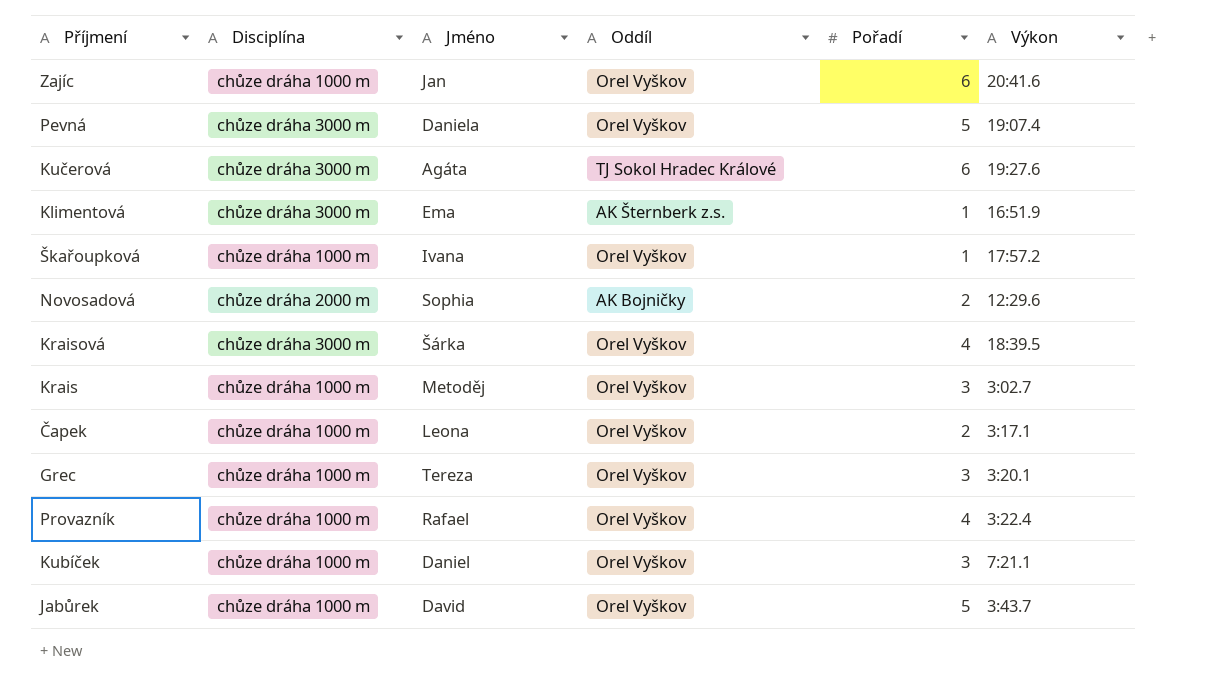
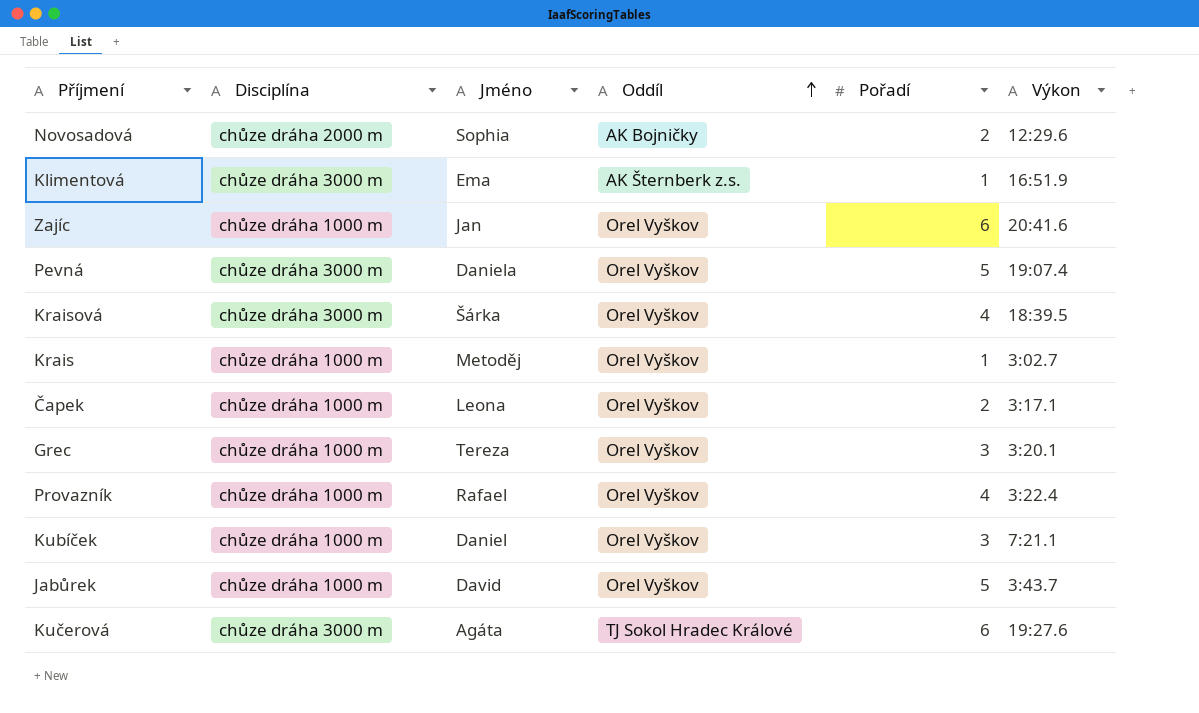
row order: none -> Oddíl ascending
row Škařoupková: chůze dráha 1000 m | Ivana | Orel Vyškov | 1 | 17:57.2 -> none
Krais | Pořadí: 3 -> 1

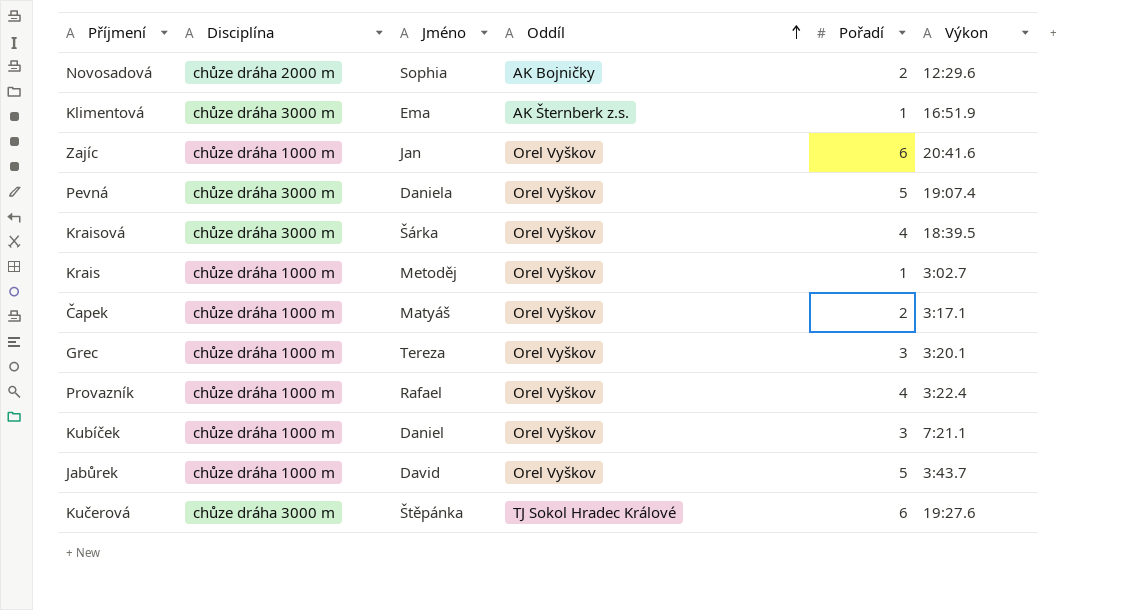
Čapek | Jméno: Leona -> Matyáš
Kučerová | Jméno: Agáta -> Štěpánka

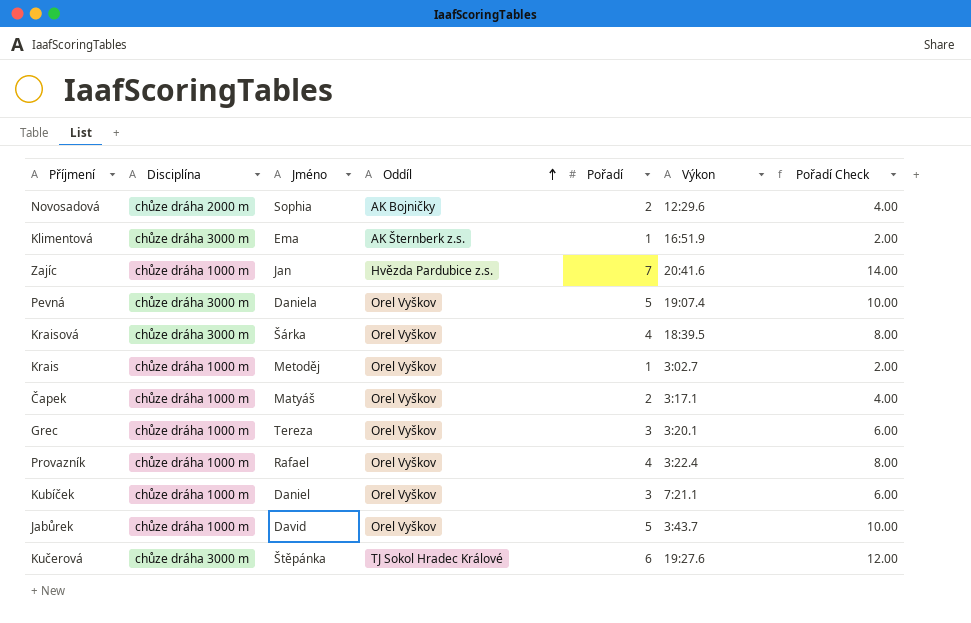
column Pořadí Check | formula: none -> [Pořadí] * 2
Zajíc | Oddíl: Orel Vyškov -> Hvězda Pardubice z.s.
Zajíc | Pořadí: 6 -> 7

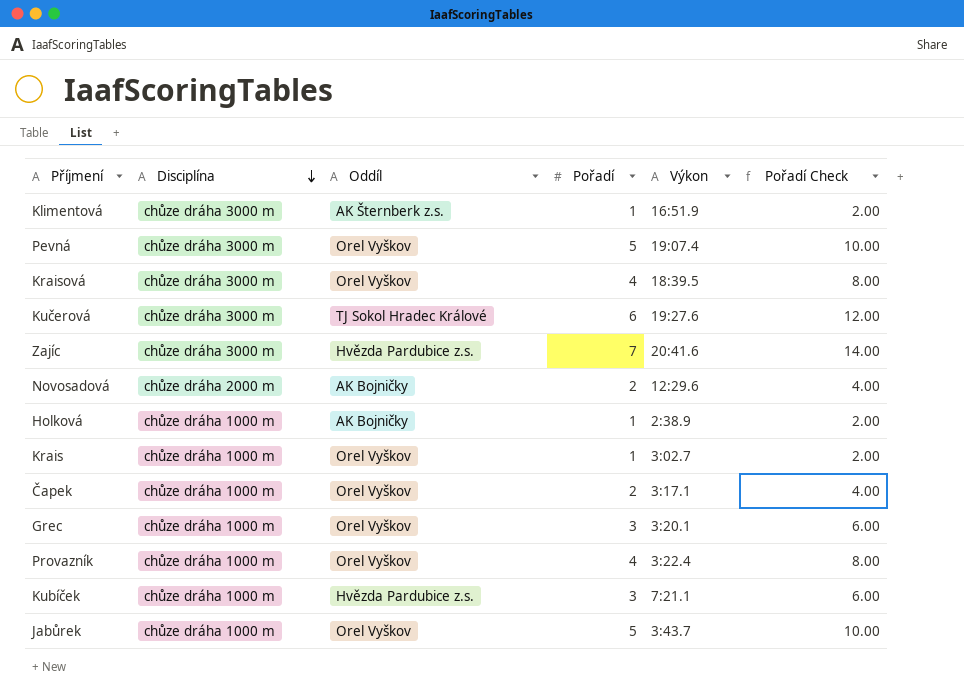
row order: Oddíl ascending -> Disciplína descending
column Jméno | position: 3 -> none
Zajíc | Disciplína: chůze dráha 1000 m -> chůze dráha 3000 m
row Holková: none -> chůze dráha 1000 m | AK Bojničky | 1 | 2:38.9 | 2.00
Kubíček | Oddíl: Orel Vyškov -> Hvězda Pardubice z.s.

